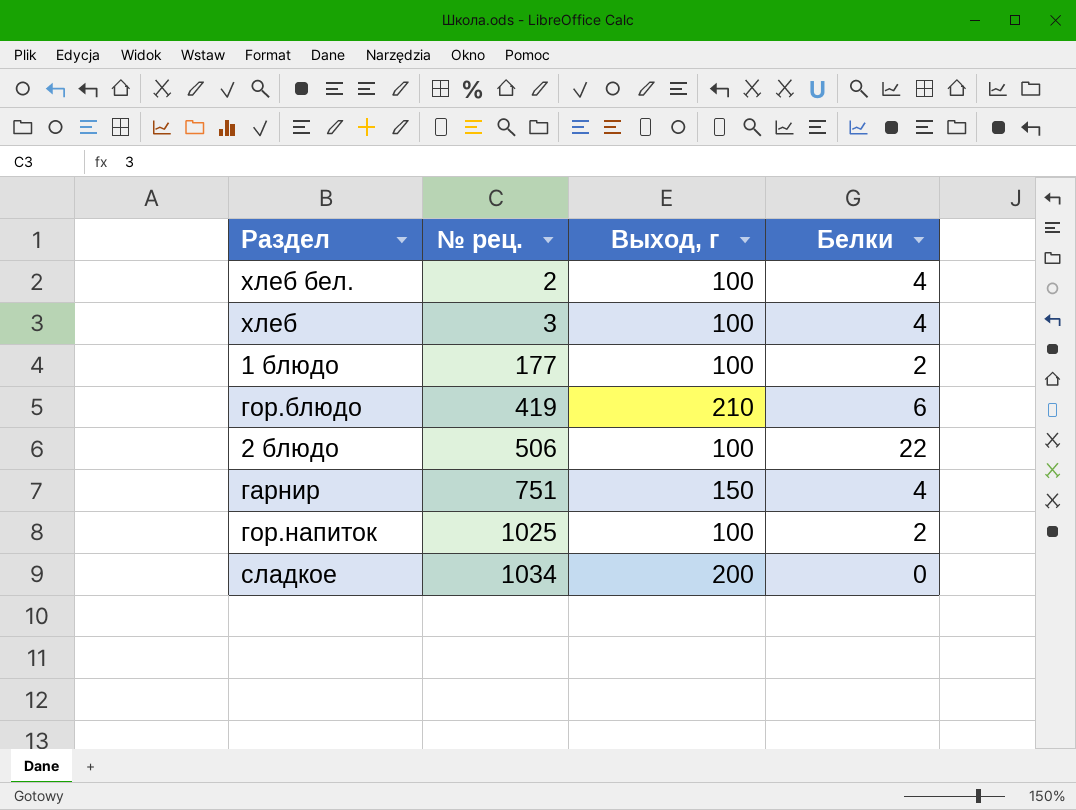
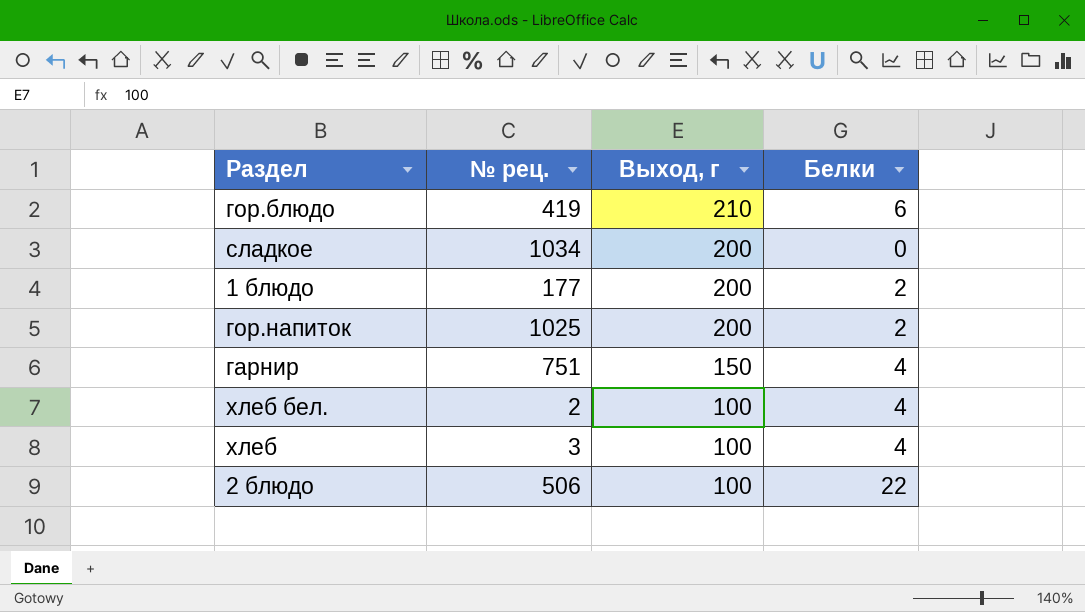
row order: № рец. ascending -> Выход, г descending
1 блюдо | Выход, г: 100 -> 200
гор.напиток | Выход, г: 100 -> 200

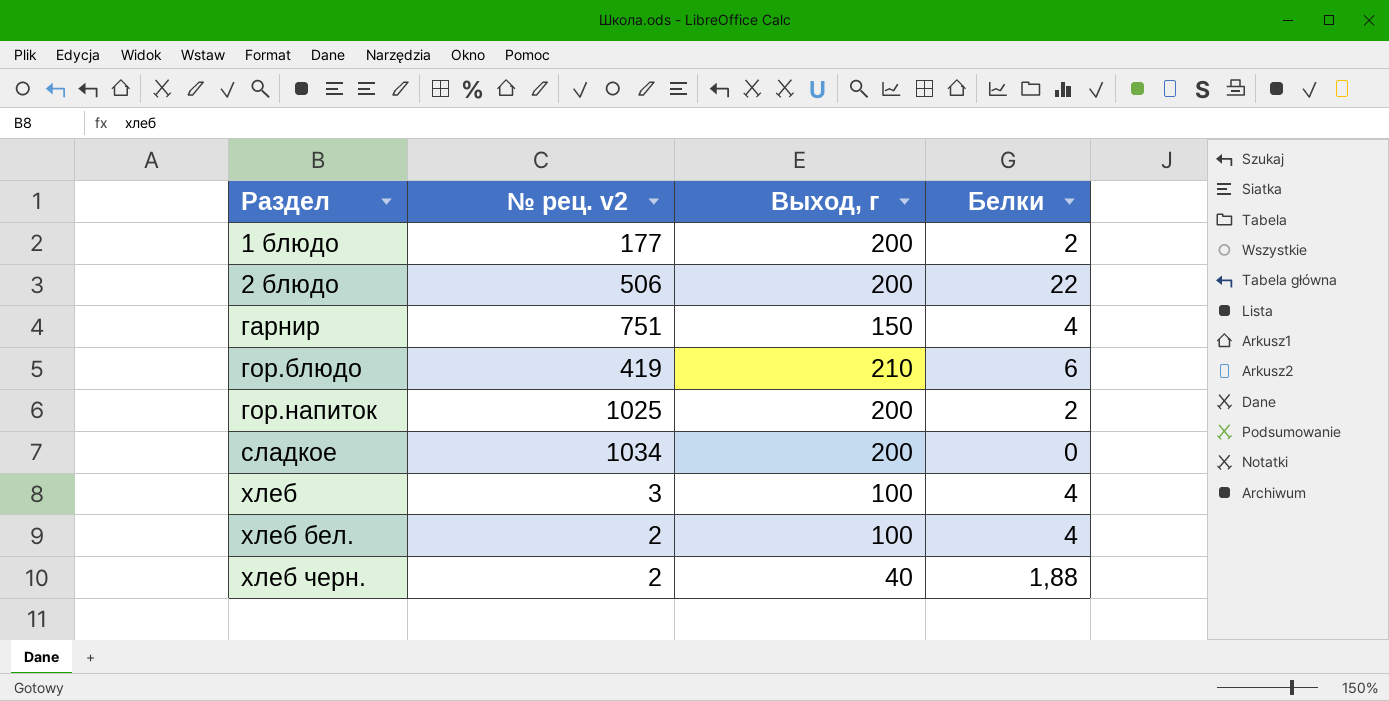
row order: Выход, г descending -> Раздел ascending
column name: № рец. -> № рец. v2
2 блюдо | Выход, г: 100 -> 200
row хлеб черн.: none -> 2 | 40 | 1,88

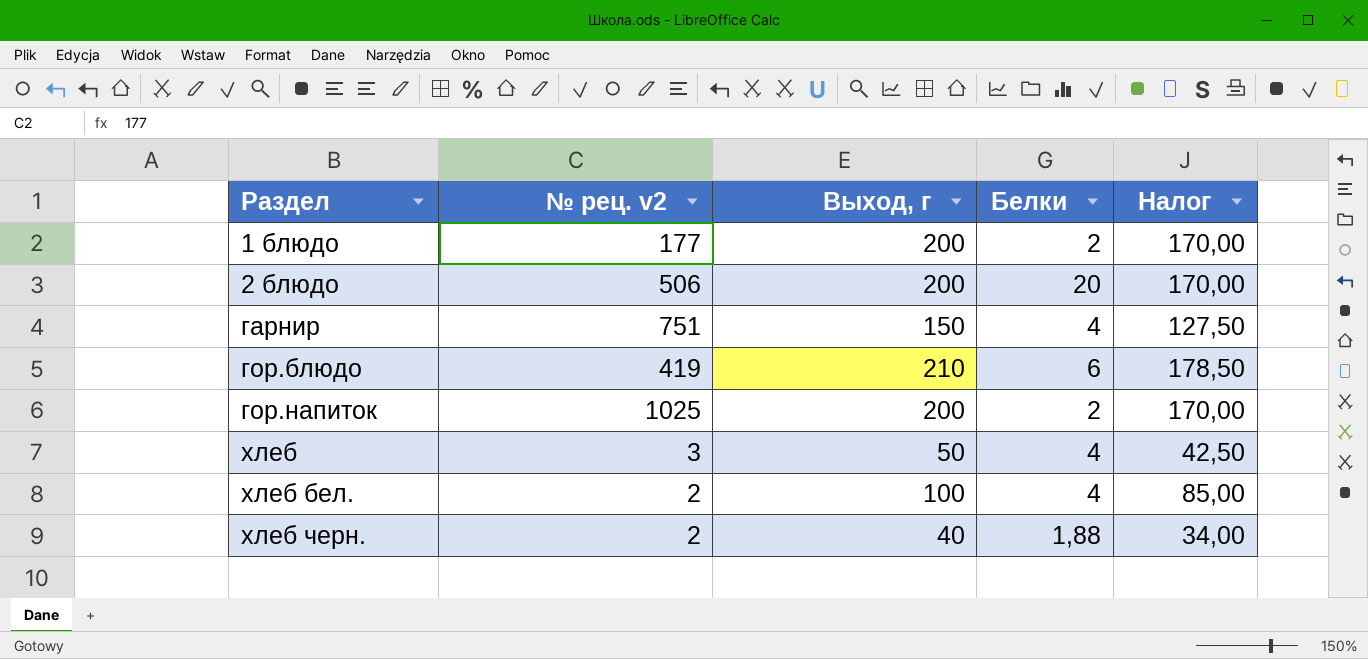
column Налог | formula: none -> [Выход, г] * 0,85
row сладкое: 1034 | 200 | 0 -> none
2 блюдо | Белки: 22 -> 20
хлеб | Выход, г: 100 -> 50

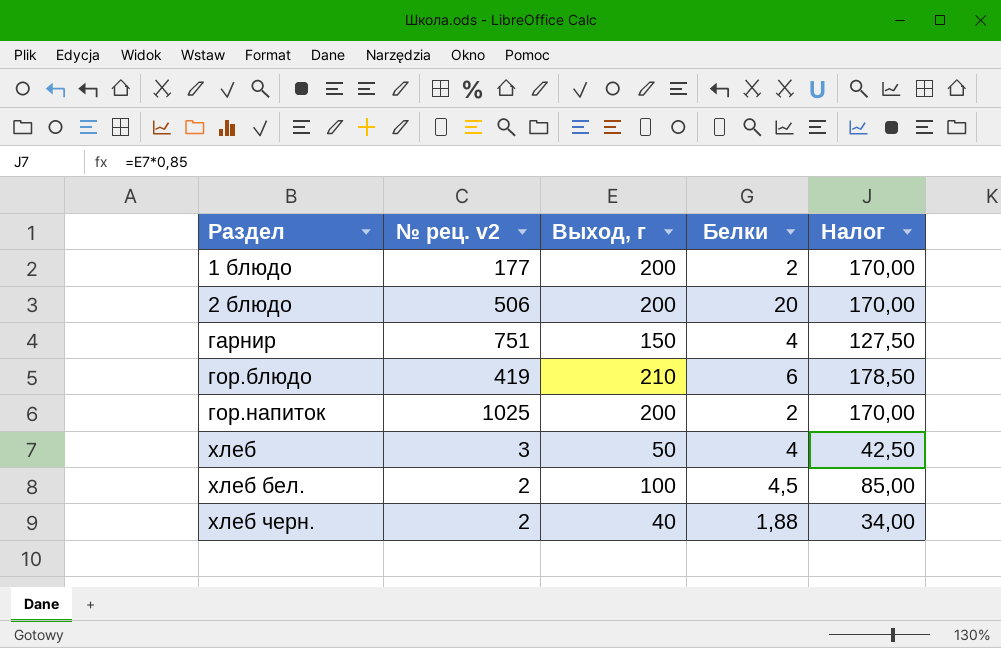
хлеб бел. | Белки: 4 -> 4,5

